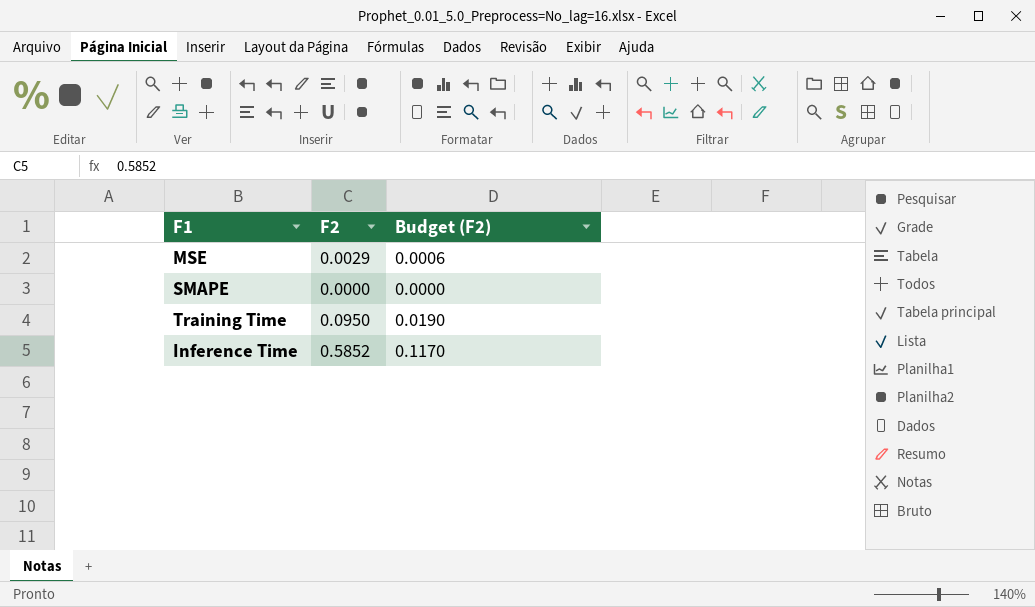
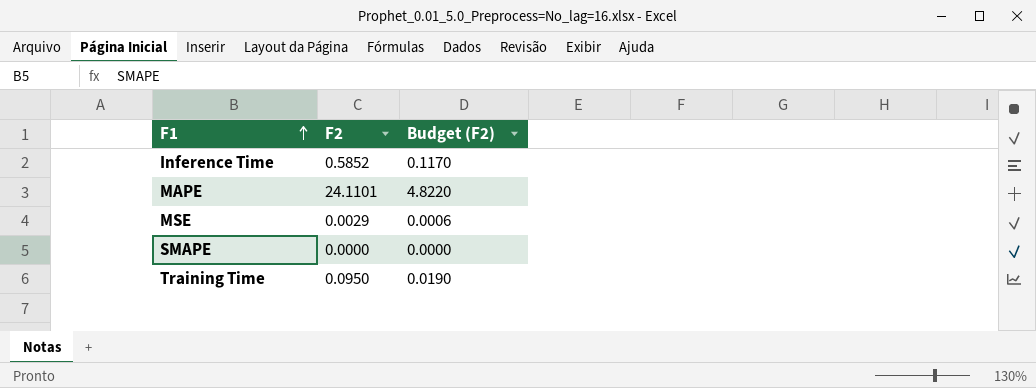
row order: none -> F1 ascending
row MAPE: none -> 24.1101 | 4.8220

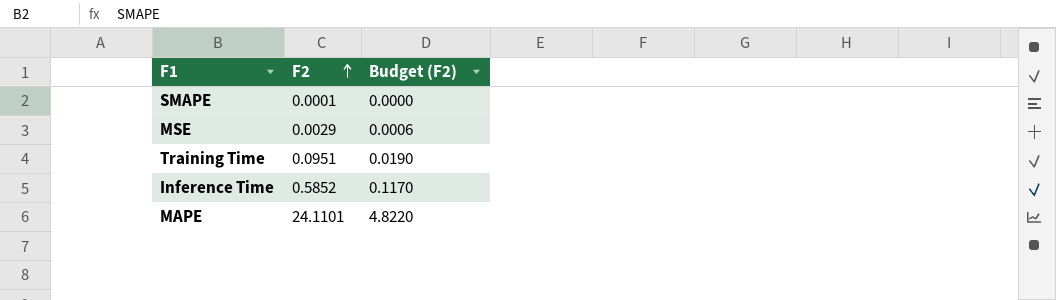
row order: F1 ascending -> F2 ascending
SMAPE | F2: 0.0000 -> 0.0001
Training Time | F2: 0.0950 -> 0.0951

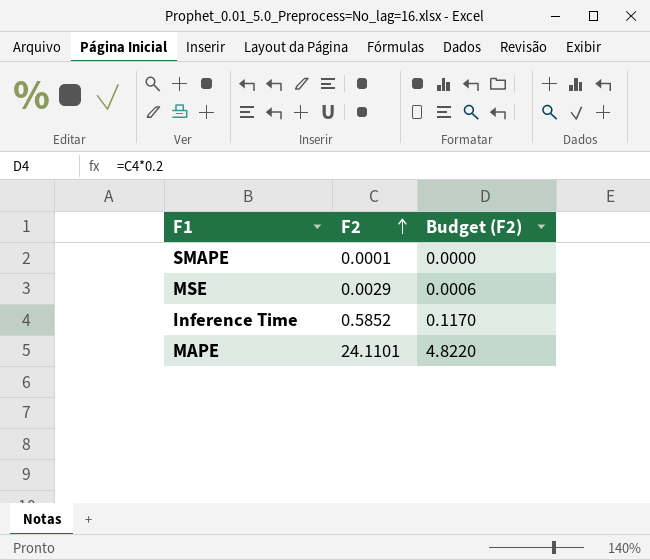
row Training Time: 0.0951 | 0.0190 -> none

